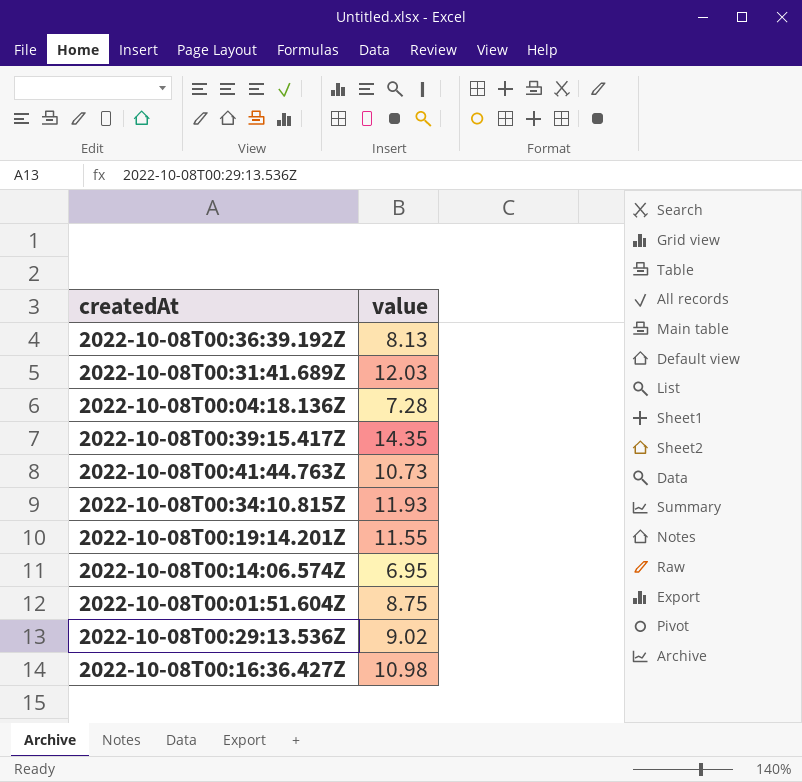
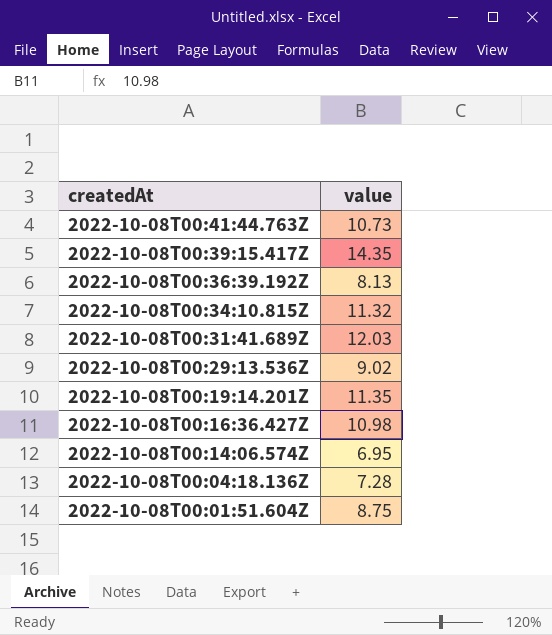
row order: none -> createdAt descending
2022-10-08T00:34:10.815Z | value: 11.93 -> 11.32
2022-10-08T00:19:14.201Z | value: 11.55 -> 11.35

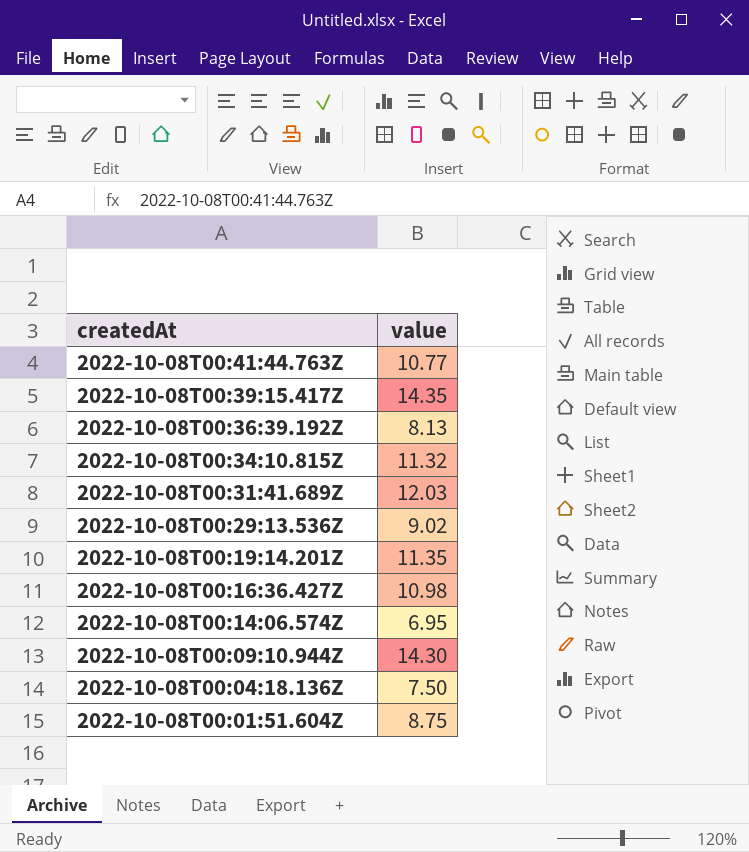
2022-10-08T00:41:44.763Z | value: 10.73 -> 10.77
row 2022-10-08T00:09:10.944Z: none -> 14.30
2022-10-08T00:04:18.136Z | value: 7.28 -> 7.50

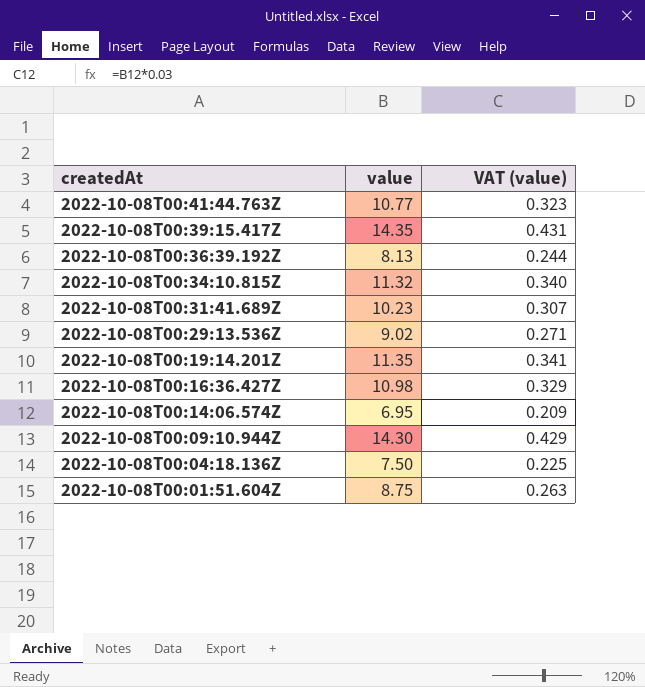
column VAT (value) | formula: none -> [value] * 0.03
2022-10-08T00:31:41.689Z | value: 12.03 -> 10.23

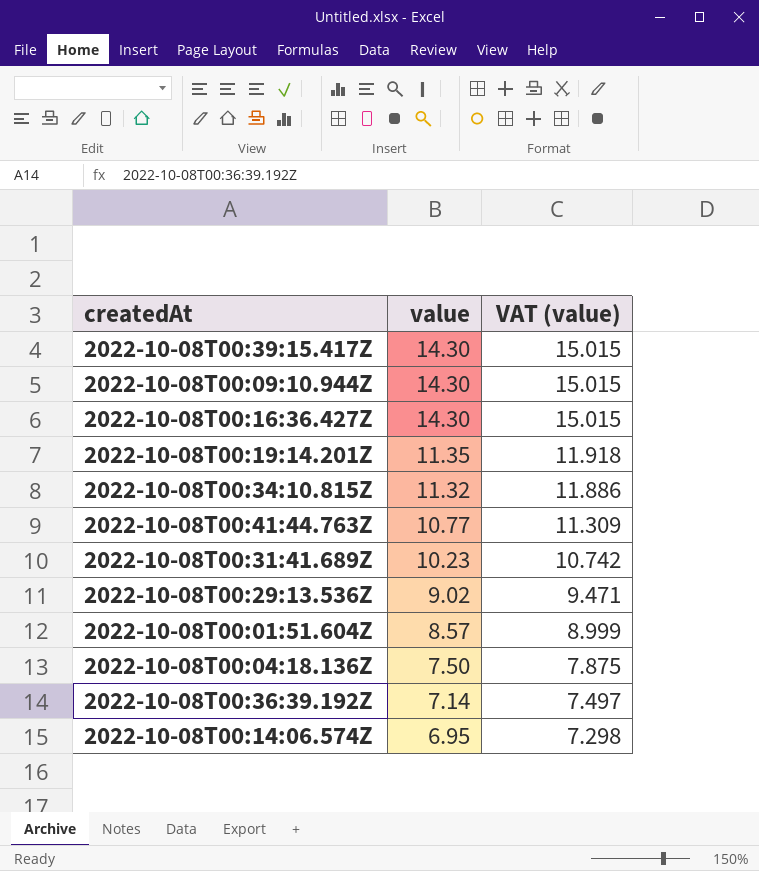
row order: createdAt descending -> value descending
column VAT (value) | formula: [value] * 0.03 -> [value] * 1.05
2022-10-08T00:39:15.417Z | value: 14.35 -> 14.30
2022-10-08T00:16:36.427Z | value: 10.98 -> 14.30
2022-10-08T00:01:51.604Z | value: 8.75 -> 8.57
2022-10-08T00:36:39.192Z | value: 8.13 -> 7.14

